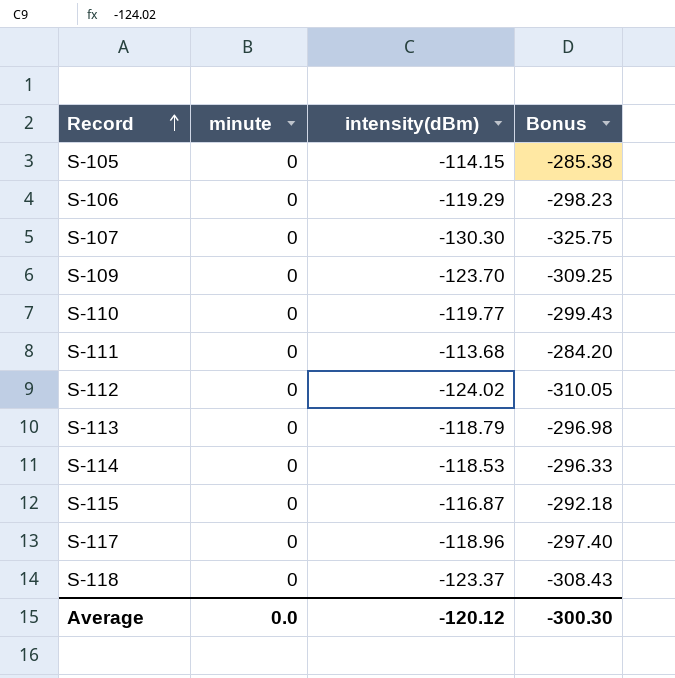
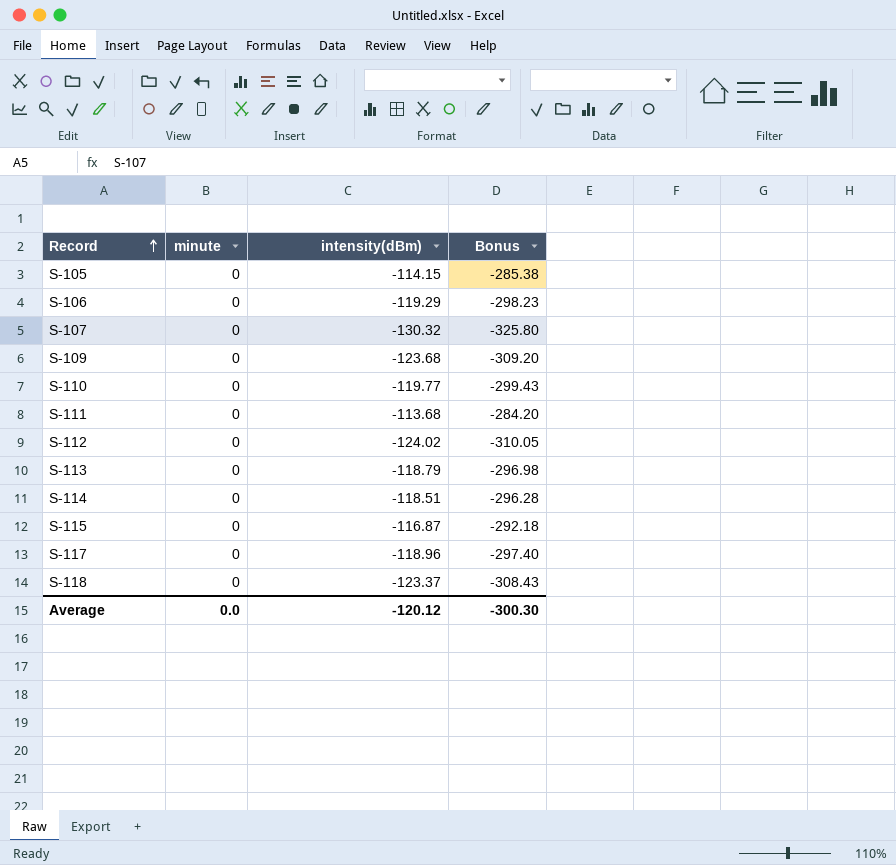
S-107 | intensity(dBm): -130.30 -> -130.32
S-107 | Bonus: -325.75 -> -325.80
S-109 | intensity(dBm): -123.70 -> -123.68
S-109 | Bonus: -309.25 -> -309.20
S-114 | intensity(dBm): -118.53 -> -118.51
S-114 | Bonus: -296.33 -> -296.28

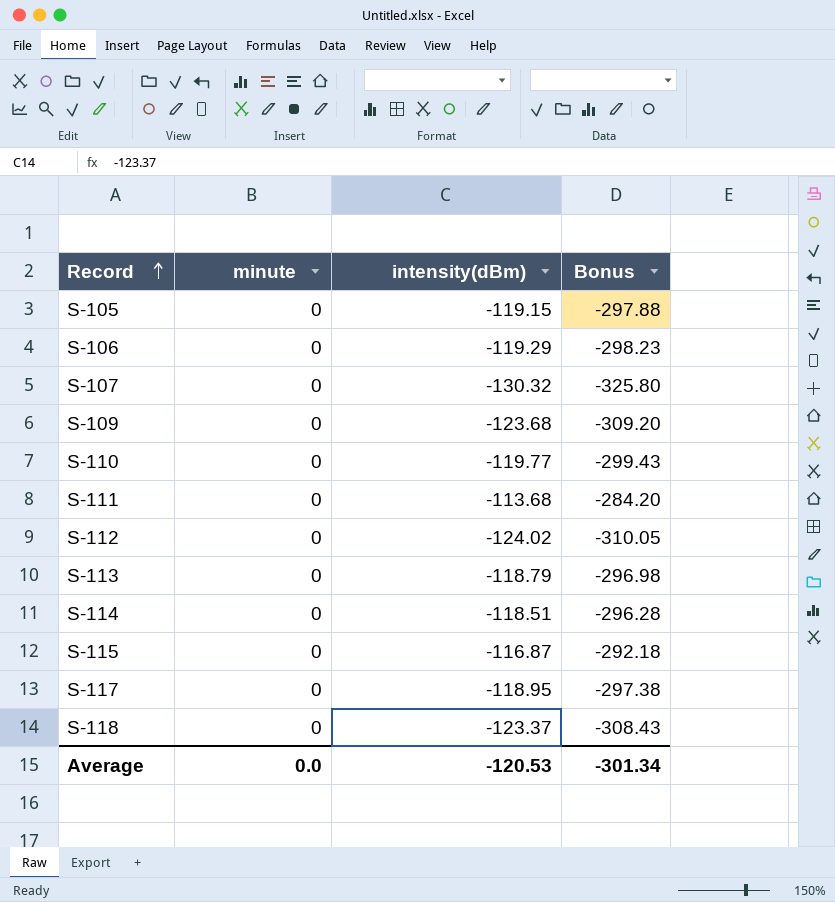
S-105 | intensity(dBm): -114.15 -> -119.15
S-105 | Bonus: -285.38 -> -297.88
S-117 | intensity(dBm): -118.96 -> -118.95
S-117 | Bonus: -297.40 -> -297.38
Average | intensity(dBm): -120.12 -> -120.53
Average | Bonus: -300.30 -> -301.34

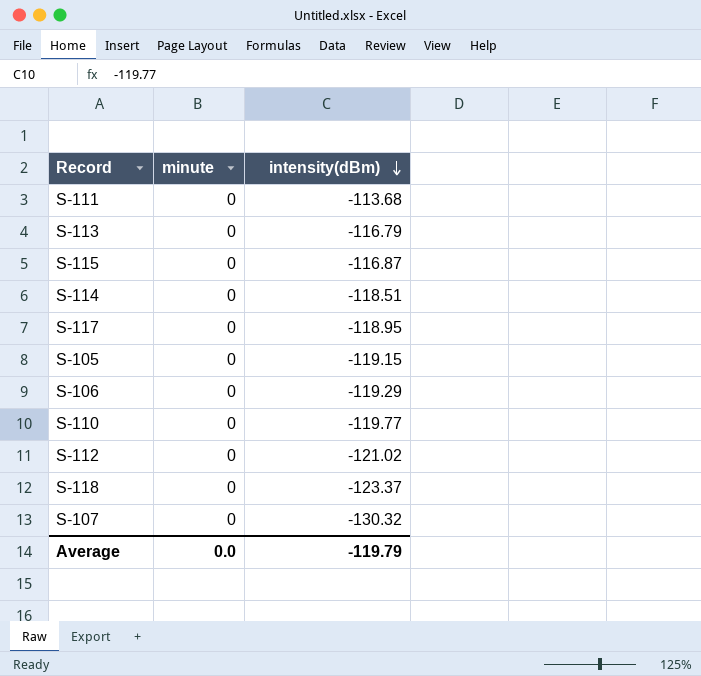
row order: Record ascending -> intensity(dBm) descending
column Bonus | formula: [intensity(dBm)] * 2.5 -> none
row S-109: 0 | -123.68 | -309.20 -> none
S-113 | intensity(dBm): -118.79 -> -116.79
S-112 | intensity(dBm): -124.02 -> -121.02
Average | intensity(dBm): -120.53 -> -119.79

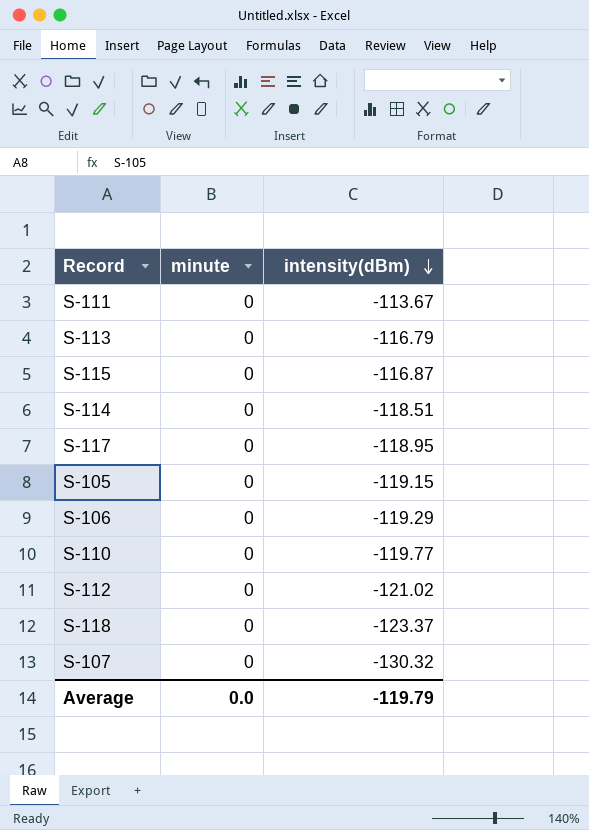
S-111 | intensity(dBm): -113.68 -> -113.67

